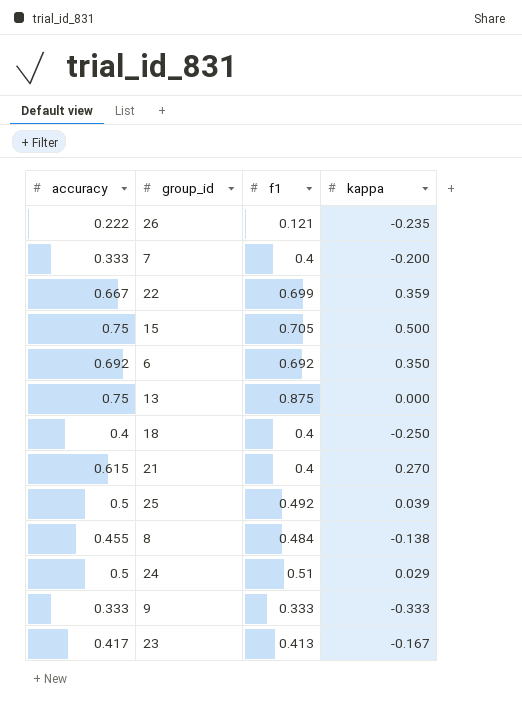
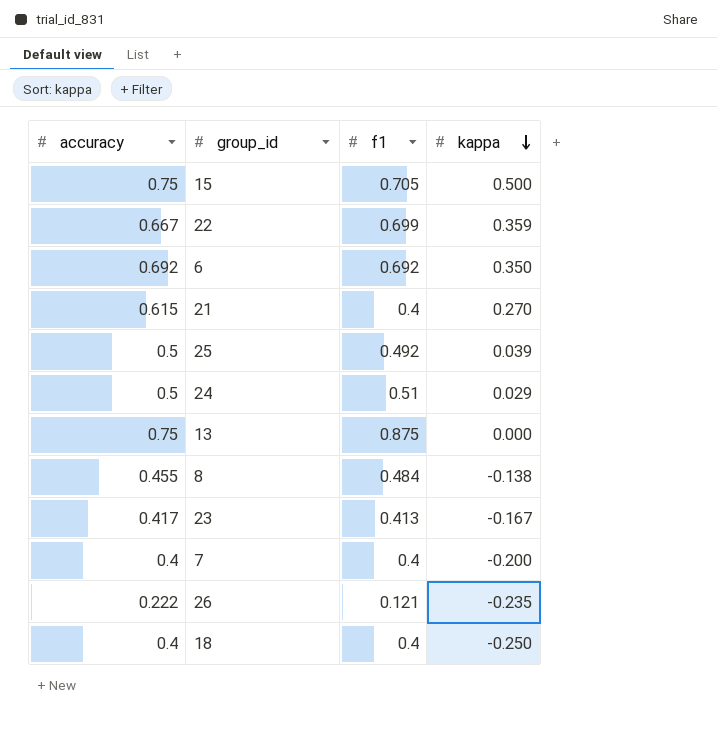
row order: none -> kappa descending
row 9: 0.333 | 0.333 | -0.333 -> none
7 | accuracy: 0.333 -> 0.4

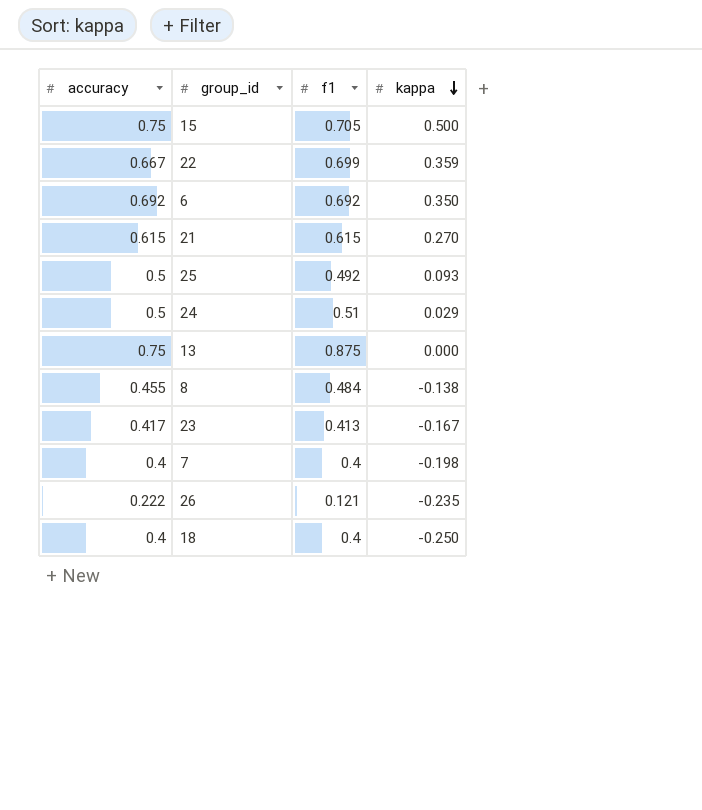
21 | f1: 0.4 -> 0.615
25 | kappa: 0.039 -> 0.093
7 | kappa: -0.200 -> -0.198

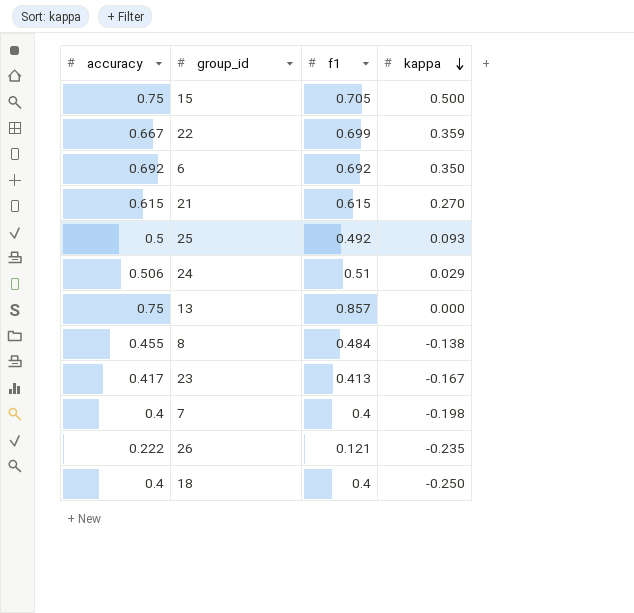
24 | accuracy: 0.5 -> 0.506
13 | f1: 0.875 -> 0.857

